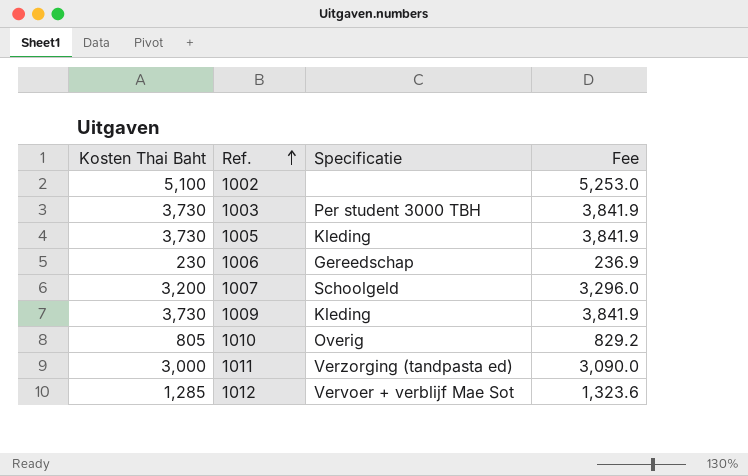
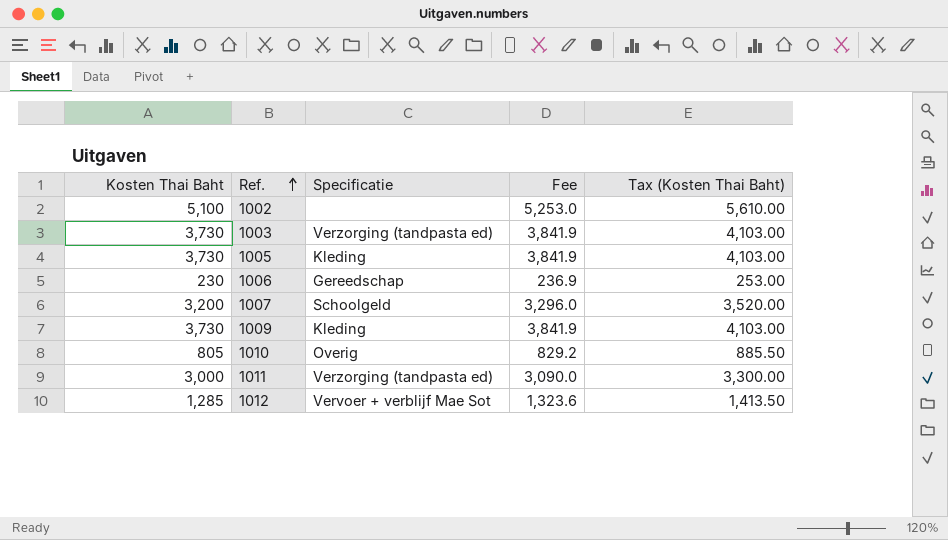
column Tax (Kosten Thai Baht) | formula: none -> [Kosten Thai Baht] * 1.1
1003 | Specificatie: Per student 3000 TBH -> Verzorging (tandpasta ed)

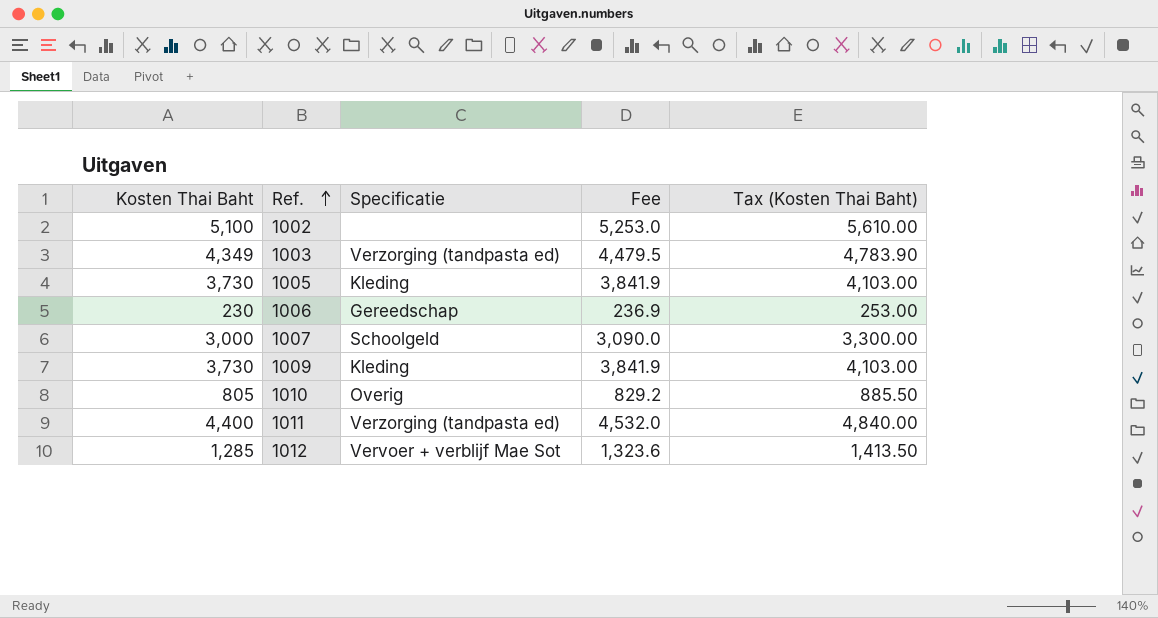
1003 | Kosten Thai Baht: 3,730 -> 4,349
1003 | Fee: 3,841.9 -> 4,479.5
1003 | Tax (Kosten Thai Baht): 4,103.00 -> 4,783.90
1007 | Kosten Thai Baht: 3,200 -> 3,000
1007 | Fee: 3,296.0 -> 3,090.0
1007 | Tax (Kosten Thai Baht): 3,520.00 -> 3,300.00
1011 | Kosten Thai Baht: 3,000 -> 4,400
1011 | Fee: 3,090.0 -> 4,532.0
1011 | Tax (Kosten Thai Baht): 3,300.00 -> 4,840.00

